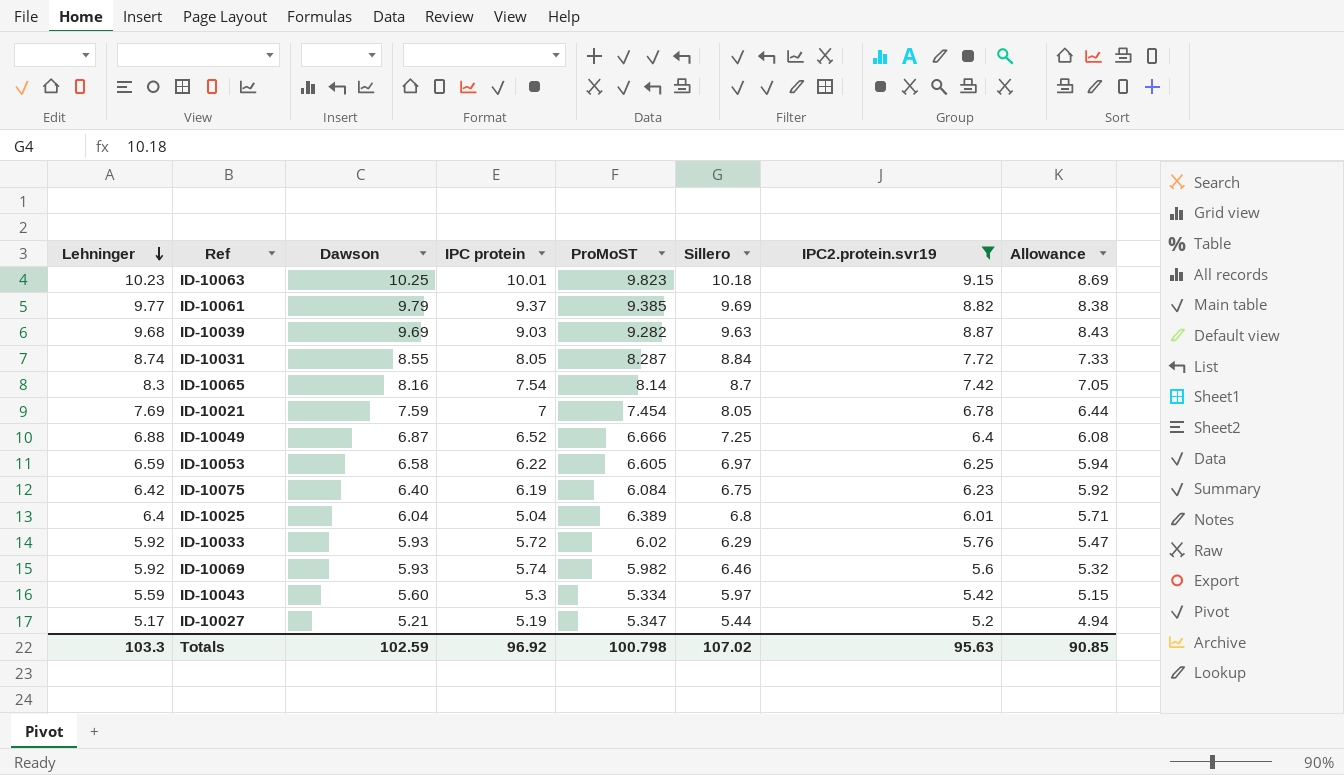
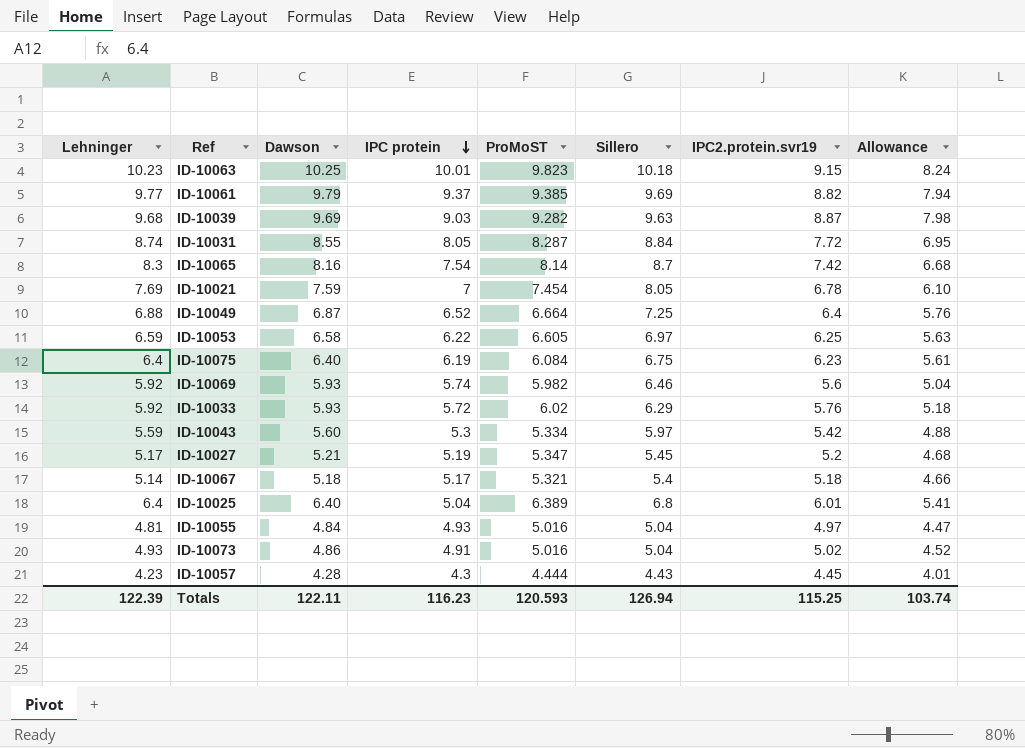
filter: IPC2.protein.svr19 >= 5.2 -> none
row order: Lehninger descending -> IPC protein descending
column Allowance | formula: [IPC2.protein.svr19] * 0.95 -> [IPC2.protein.svr19] * 0.9
ID-10049 | ProMoST: 6.666 -> 6.664
ID-10075 | Lehninger: 6.42 -> 6.4
ID-10027 | Sillero: 5.44 -> 5.45
ID-10025 | Dawson: 6.04 -> 6.40
Totals | Lehninger: 103.3 -> 122.39
Totals | Dawson: 102.59 -> 122.11
Totals | IPC protein: 96.92 -> 116.23
Totals | ProMoST: 100.798 -> 120.593
Totals | Sillero: 107.02 -> 126.94
Totals | IPC2.protein.svr19: 95.63 -> 115.25
Totals | Allowance: 90.85 -> 103.74

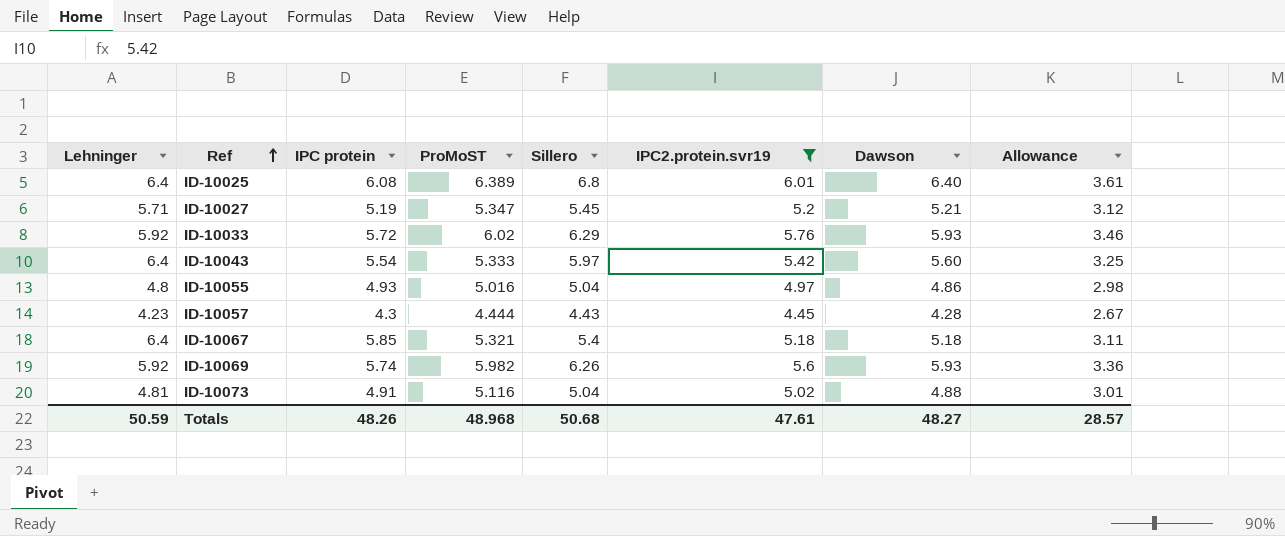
filter: none -> IPC2.protein.svr19 <= 6.01
row order: IPC protein descending -> Ref ascending
column Dawson | position: 3 -> 7
column Allowance | formula: [IPC2.protein.svr19] * 0.9 -> [IPC2.protein.svr19] * 0.6
ID-10025 | IPC protein: 5.04 -> 6.08
ID-10027 | Lehninger: 5.17 -> 5.71
ID-10043 | Lehninger: 5.59 -> 6.4
ID-10043 | IPC protein: 5.3 -> 5.54
ID-10043 | ProMoST: 5.334 -> 5.333
ID-10055 | Lehninger: 4.81 -> 4.8
ID-10055 | Dawson: 4.84 -> 4.86
ID-10067 | Lehninger: 5.14 -> 6.4
ID-10067 | IPC protein: 5.17 -> 5.85
ID-10069 | Sillero: 6.46 -> 6.26
ID-10073 | Lehninger: 4.93 -> 4.81
ID-10073 | ProMoST: 5.016 -> 5.116
ID-10073 | Dawson: 4.86 -> 4.88
Totals | Lehninger: 122.39 -> 50.59
Totals | IPC protein: 116.23 -> 48.26
Totals | ProMoST: 120.593 -> 48.968
Totals | Sillero: 126.94 -> 50.68
Totals | IPC2.protein.svr19: 115.25 -> 47.61
Totals | Dawson: 122.11 -> 48.27
Totals | Allowance: 103.74 -> 28.57

